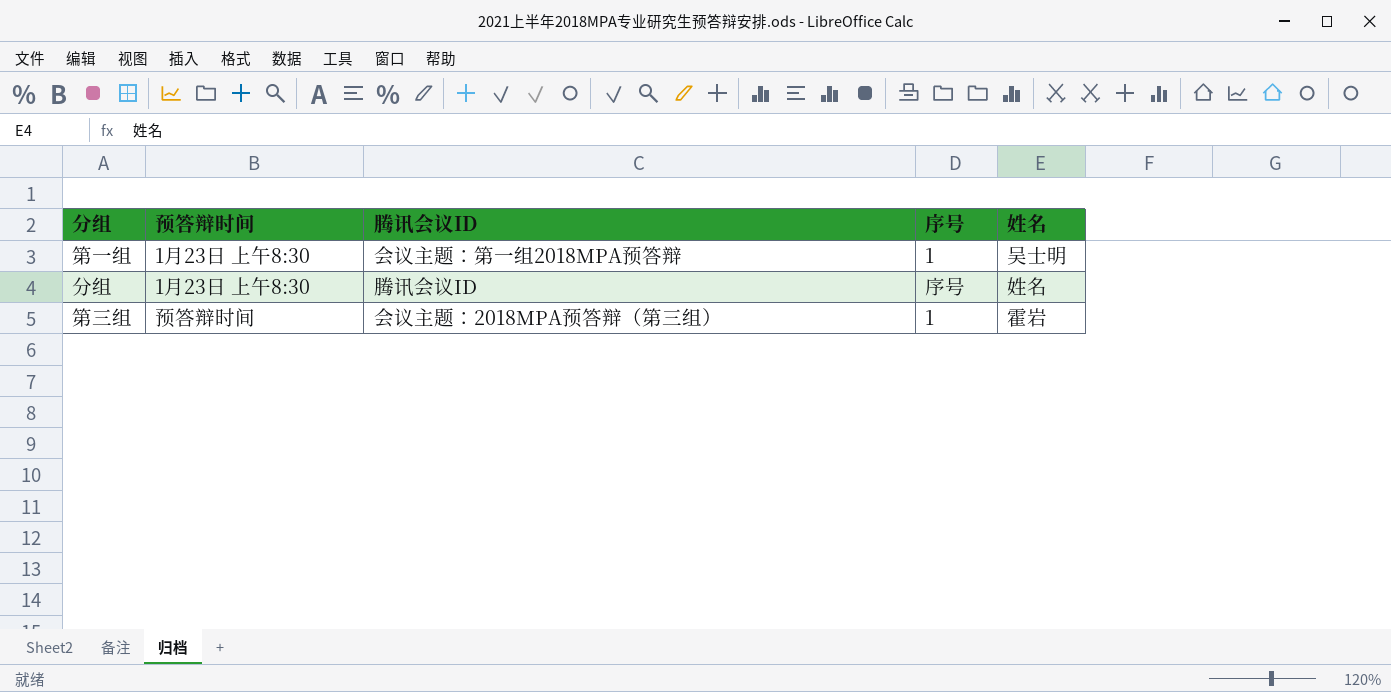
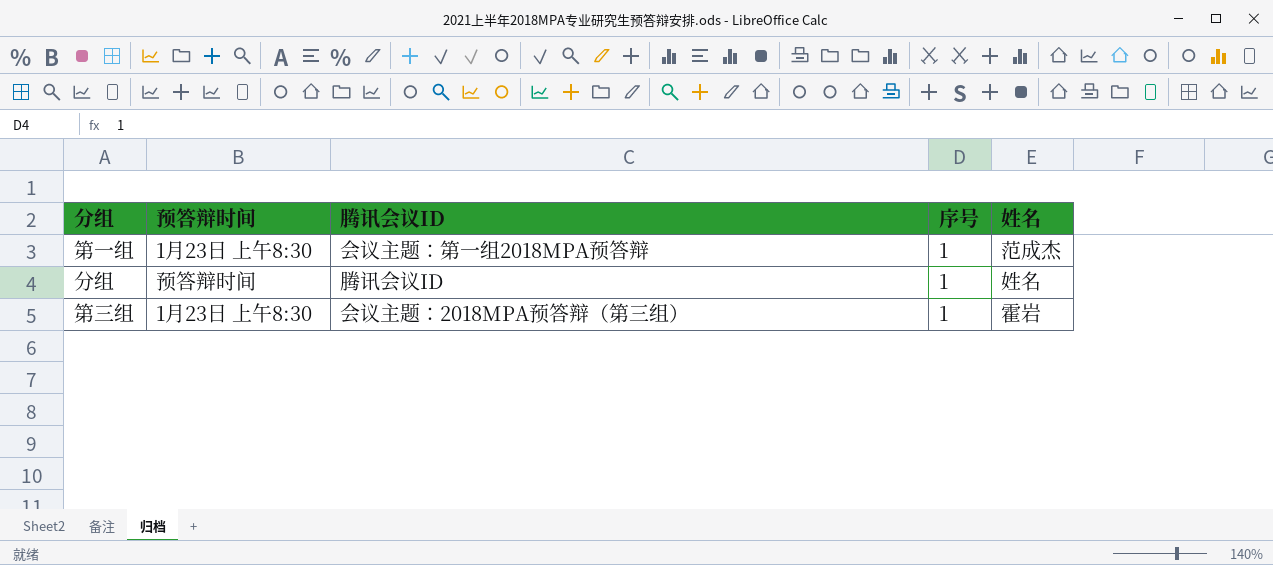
第一组 | 姓名: 吴士明 -> 范成杰
分组 | 预答辩时间: 1月23日 上午8:30 -> 预答辩时间
分组 | 序号: 序号 -> 1
第三组 | 预答辩时间: 预答辩时间 -> 1月23日 上午8:30

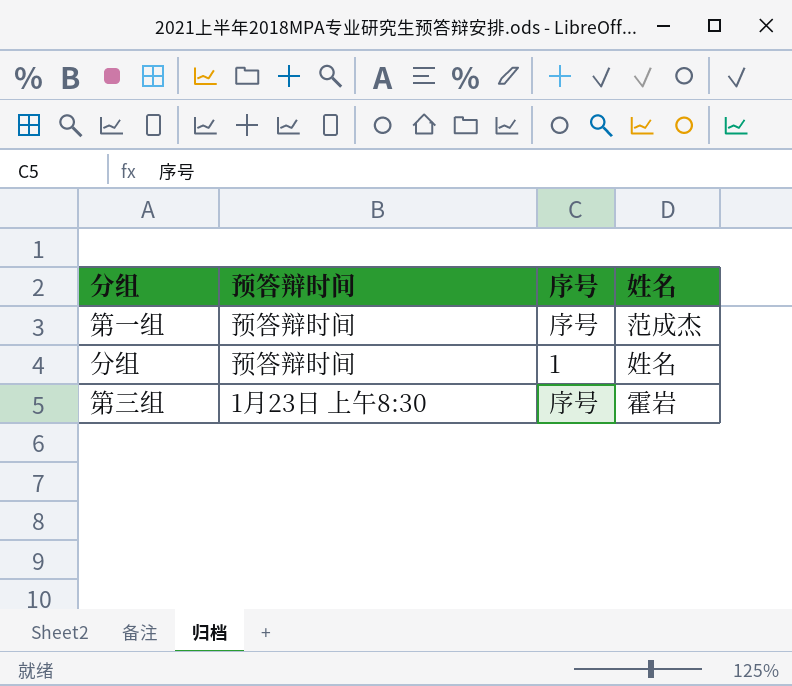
column 腾讯会议ID | position: 3 -> none
第一组 | 预答辩时间: 1月23日 上午8:30 -> 预答辩时间
第一组 | 序号: 1 -> 序号
第三组 | 序号: 1 -> 序号

